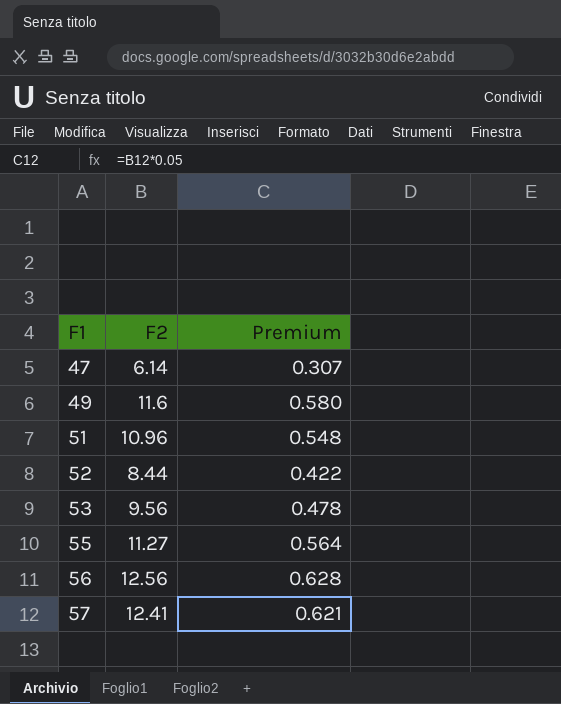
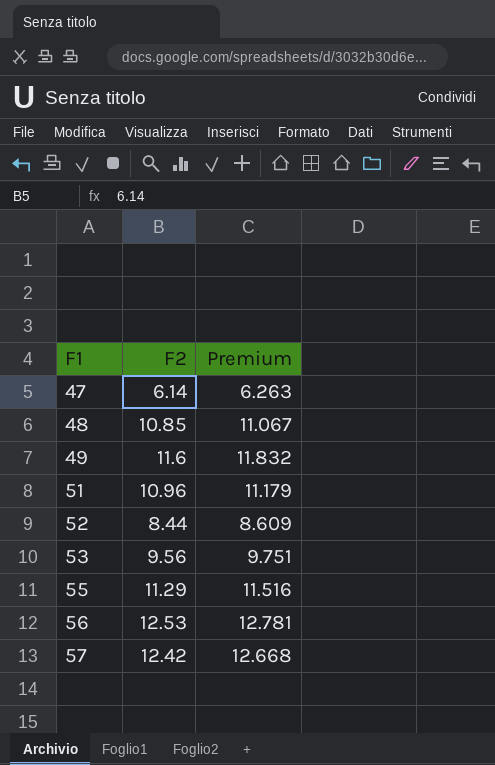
column Premium | formula: [F2] * 0.05 -> [F2] * 1.02
row 48: none -> 10.85 | 11.067
55 | F2: 11.27 -> 11.29
56 | F2: 12.56 -> 12.53
57 | F2: 12.41 -> 12.42

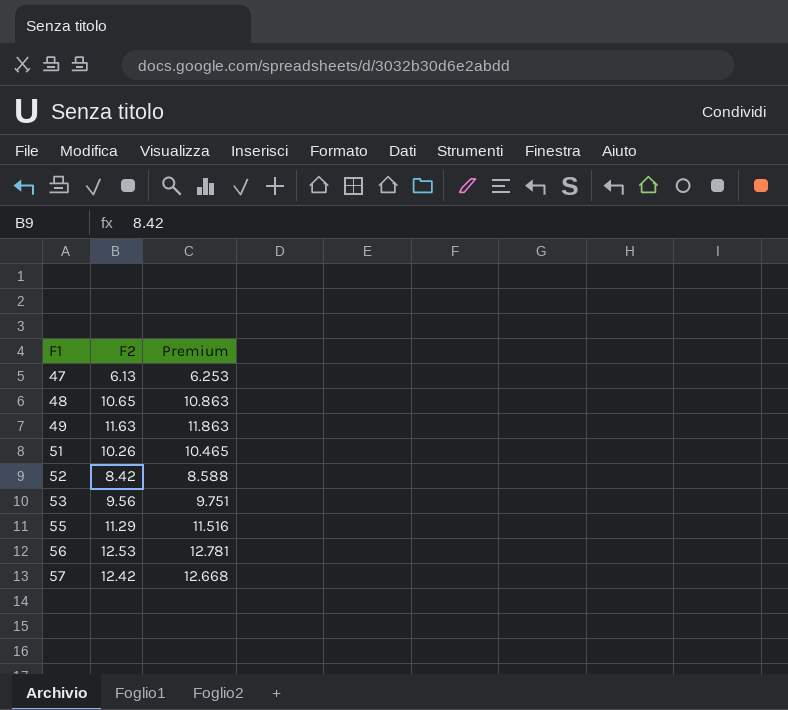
47 | F2: 6.14 -> 6.13
47 | Premium: 6.263 -> 6.253
48 | F2: 10.85 -> 10.65
48 | Premium: 11.067 -> 10.863
49 | F2: 11.6 -> 11.63
49 | Premium: 11.832 -> 11.863
51 | F2: 10.96 -> 10.26
51 | Premium: 11.179 -> 10.465
52 | F2: 8.44 -> 8.42
52 | Premium: 8.609 -> 8.588

